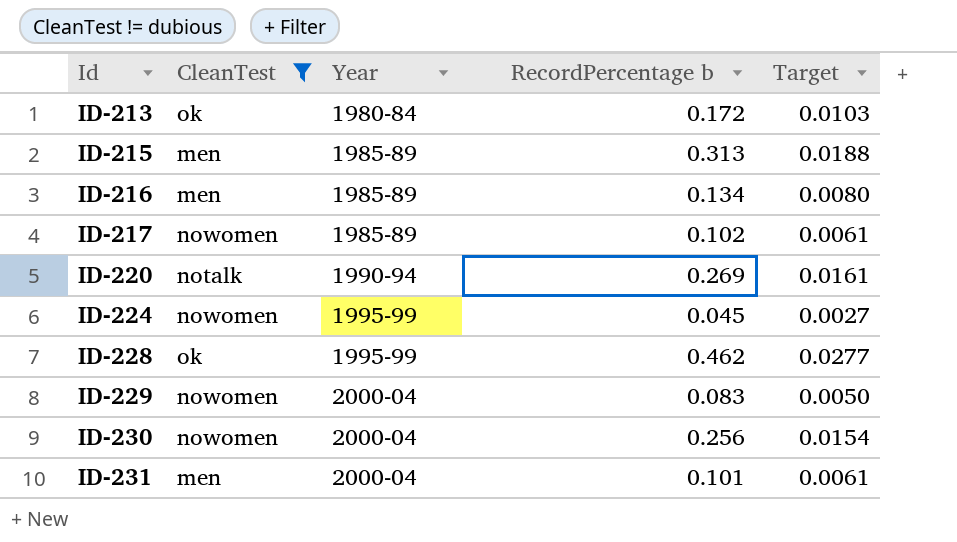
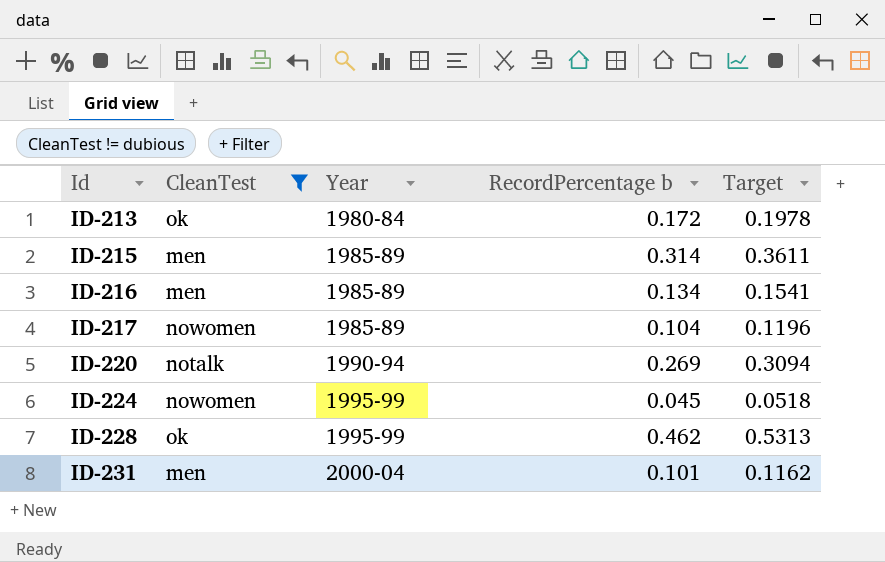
column Target | formula: [RecordPercentage b] * 0.06 -> [RecordPercentage b] * 1.15
row ID-229: nowomen | 2000-04 | 0.083 | 0.0050 -> none
row ID-230: nowomen | 2000-04 | 0.256 | 0.0154 -> none
ID-215 | RecordPercentage b: 0.313 -> 0.314
ID-217 | RecordPercentage b: 0.102 -> 0.104

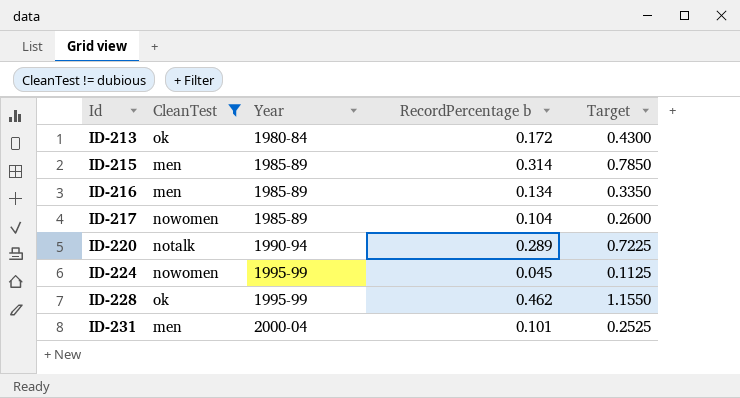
column Target | formula: [RecordPercentage b] * 1.15 -> [RecordPercentage b] * 2.5
ID-220 | RecordPercentage b: 0.269 -> 0.289

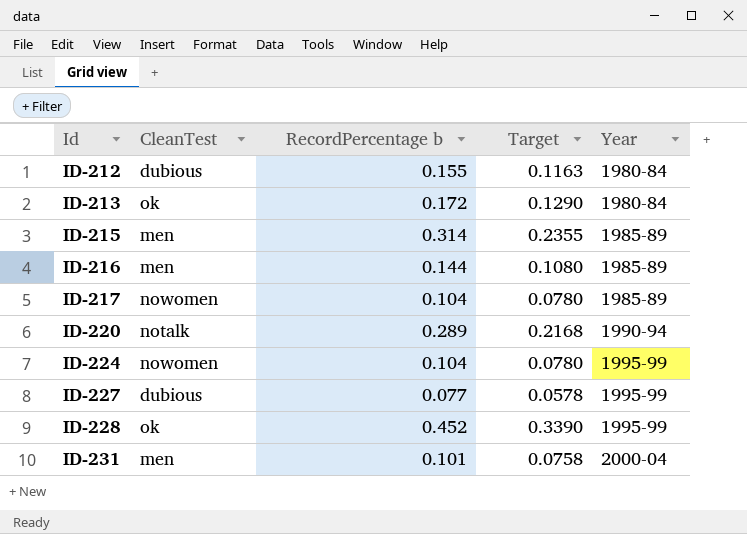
filter: CleanTest != dubious -> none
column Target | formula: [RecordPercentage b] * 2.5 -> [RecordPercentage b] * 0.75
column Year | position: 3 -> 5
ID-216 | RecordPercentage b: 0.134 -> 0.144
ID-224 | RecordPercentage b: 0.045 -> 0.104
ID-228 | RecordPercentage b: 0.462 -> 0.452

